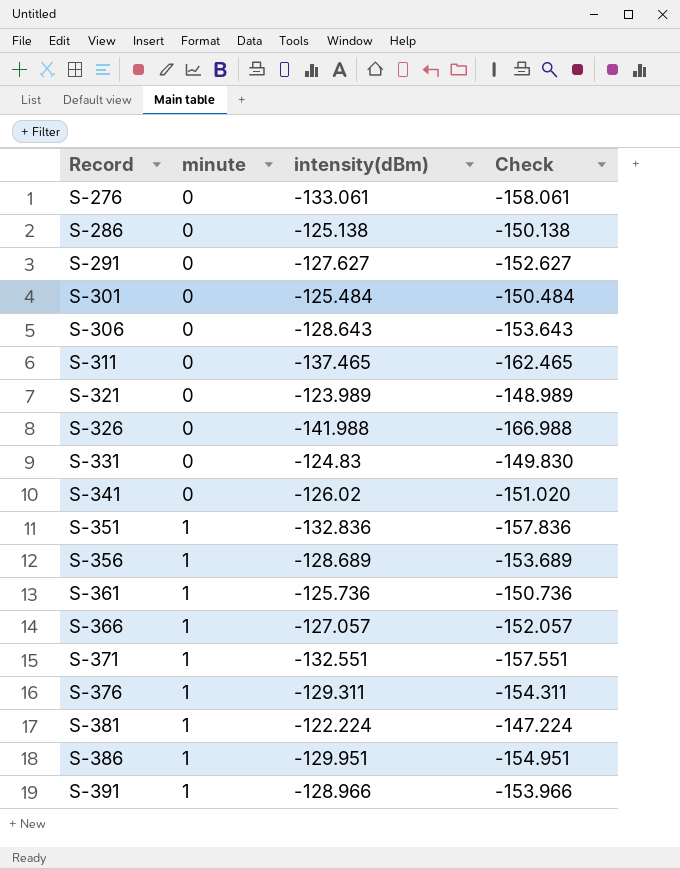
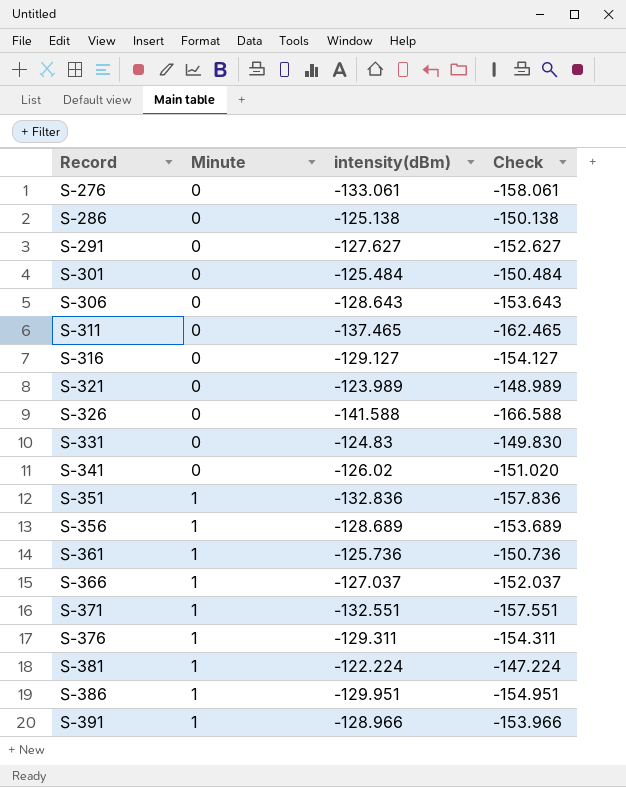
column name: minute -> Minute
row S-316: none -> 0 | -129.127 | -154.127
S-326 | intensity(dBm): -141.988 -> -141.588
S-326 | Check: -166.988 -> -166.588
S-366 | intensity(dBm): -127.057 -> -127.037
S-366 | Check: -152.057 -> -152.037

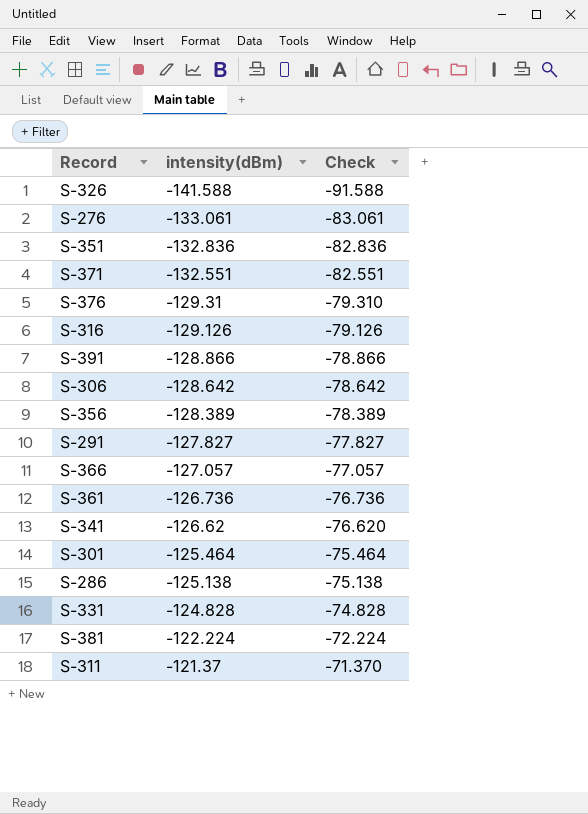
row order: Record ascending -> intensity(dBm) ascending
column Minute | position: 2 -> none
column Check | formula: [intensity(dBm)] - 25 -> [intensity(dBm)] + 50
row S-321: 0 | -123.989 | -148.989 -> none
row S-386: 1 | -129.951 | -154.951 -> none
S-376 | intensity(dBm): -129.311 -> -129.31
S-316 | intensity(dBm): -129.127 -> -129.126
S-391 | intensity(dBm): -128.966 -> -128.866
S-306 | intensity(dBm): -128.643 -> -128.642
S-356 | intensity(dBm): -128.689 -> -128.389
S-291 | intensity(dBm): -127.627 -> -127.827
S-366 | intensity(dBm): -127.037 -> -127.057
S-361 | intensity(dBm): -125.736 -> -126.736
S-341 | intensity(dBm): -126.02 -> -126.62
S-301 | intensity(dBm): -125.484 -> -125.464
S-331 | intensity(dBm): -124.83 -> -124.828
S-311 | intensity(dBm): -137.465 -> -121.37

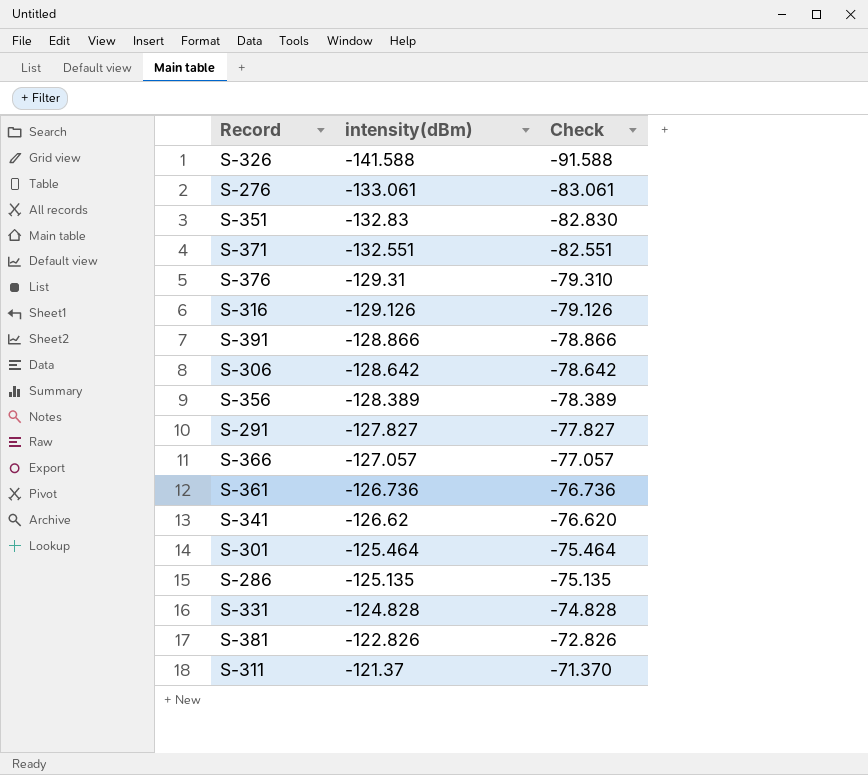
S-351 | intensity(dBm): -132.836 -> -132.83
S-351 | Check: -82.836 -> -82.830
S-286 | intensity(dBm): -125.138 -> -125.135
S-286 | Check: -75.138 -> -75.135
S-381 | intensity(dBm): -122.224 -> -122.826
S-381 | Check: -72.224 -> -72.826

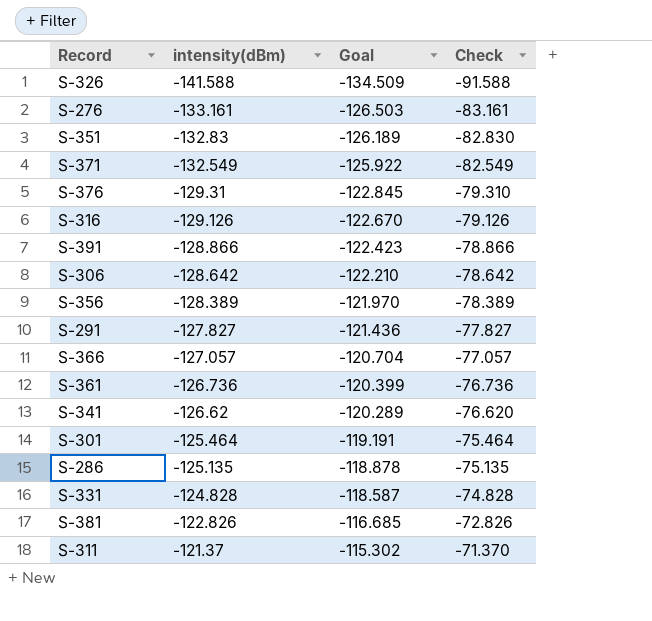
column Goal | formula: none -> [intensity(dBm)] * 0.95
S-276 | intensity(dBm): -133.061 -> -133.161
S-276 | Check: -83.061 -> -83.161
S-371 | intensity(dBm): -132.551 -> -132.549
S-371 | Check: -82.551 -> -82.549

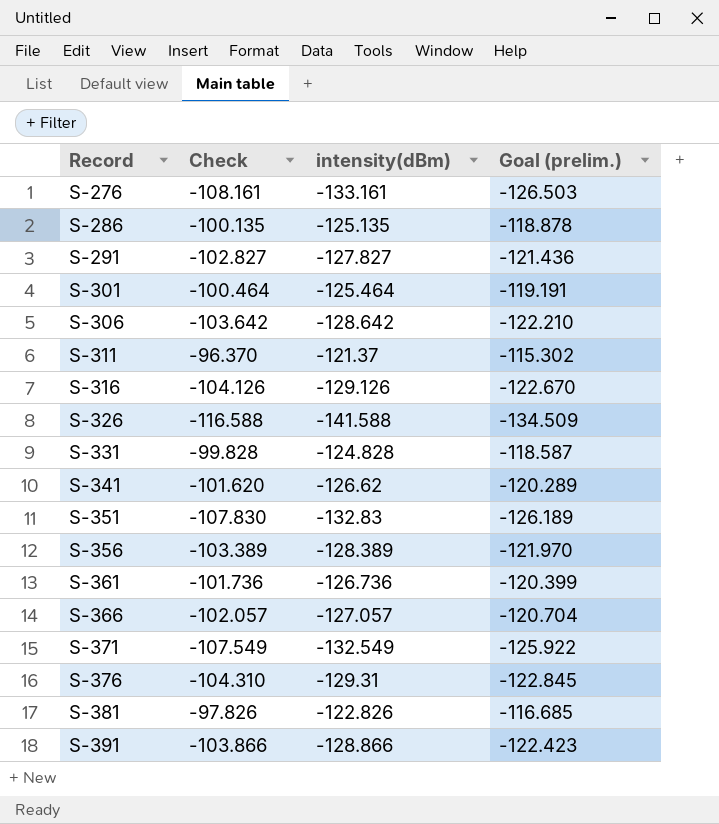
row order: intensity(dBm) ascending -> Record ascending
column Check | formula: [intensity(dBm)] + 50 -> [intensity(dBm)] + 25
column Check | position: 4 -> 2
column name: Goal -> Goal (prelim.)

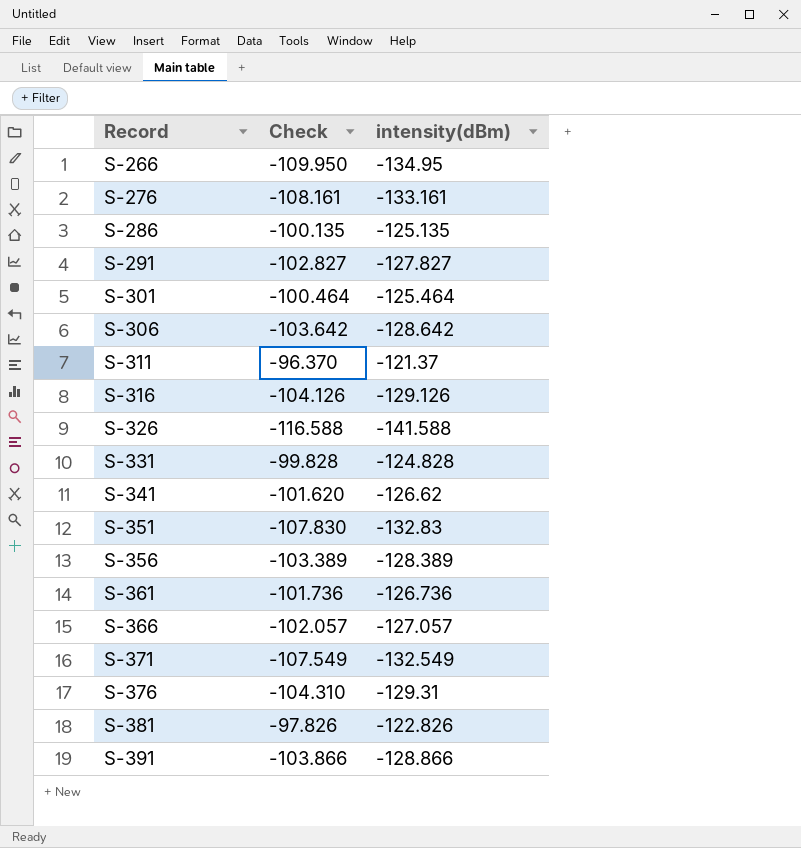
column Goal (prelim.) | formula: [intensity(dBm)] * 0.95 -> none
row S-266: none -> -109.950 | -134.95

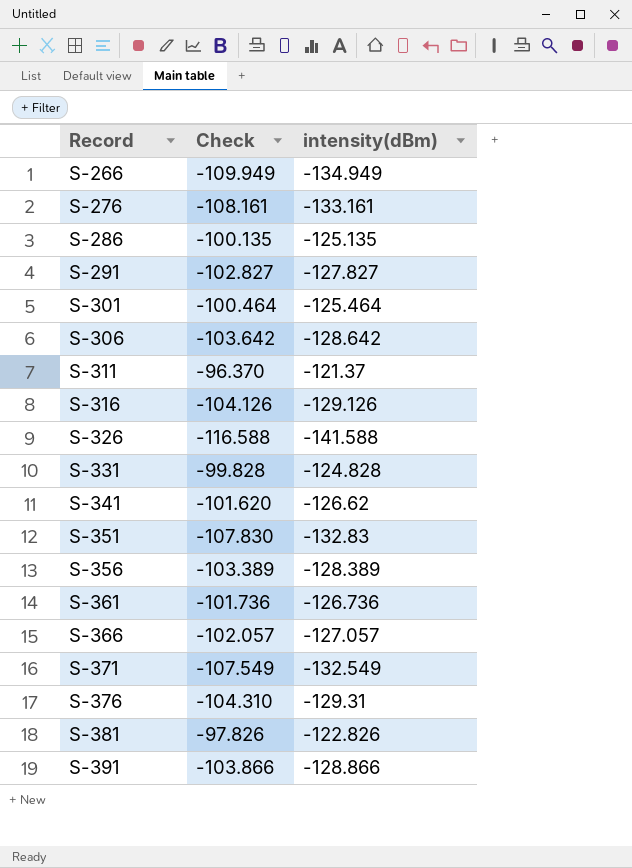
S-266 | Check: -109.950 -> -109.949
S-266 | intensity(dBm): -134.95 -> -134.949

